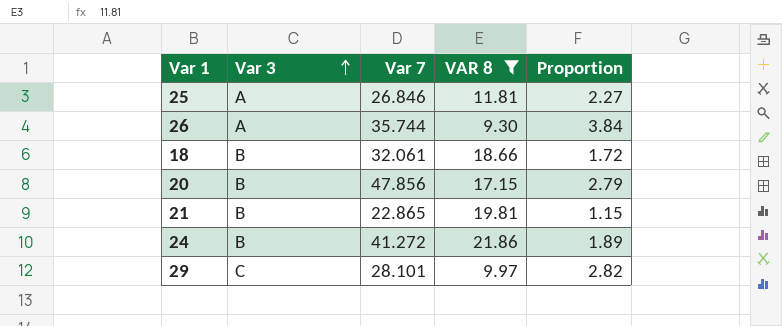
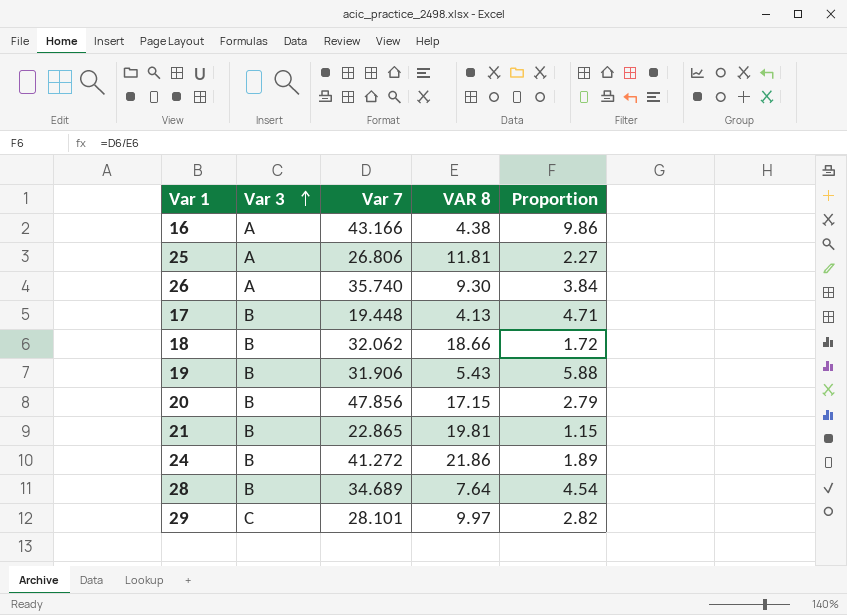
filter: VAR 8 >= 9.30 -> none
25 | Var 7: 26.846 -> 26.806
26 | Var 7: 35.744 -> 35.740
18 | Var 7: 32.061 -> 32.062

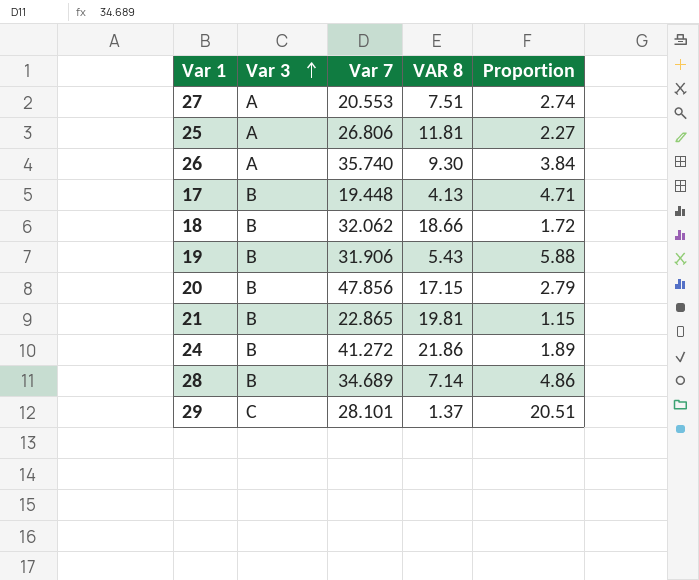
row 16: A | 43.166 | 4.38 | 9.86 -> none
row 27: none -> A | 20.553 | 7.51 | 2.74
28 | VAR 8: 7.64 -> 7.14
28 | Proportion: 4.54 -> 4.86
29 | VAR 8: 9.97 -> 1.37
29 | Proportion: 2.82 -> 20.51

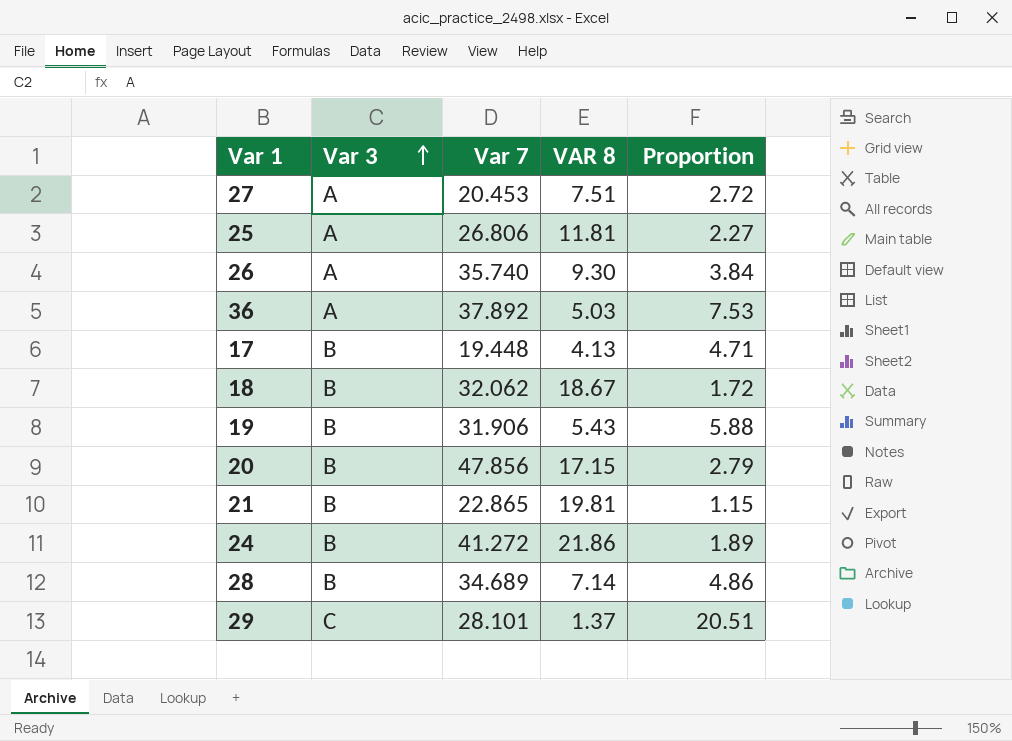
27 | Var 7: 20.553 -> 20.453
27 | Proportion: 2.74 -> 2.72
row 36: none -> A | 37.892 | 5.03 | 7.53
18 | VAR 8: 18.66 -> 18.67

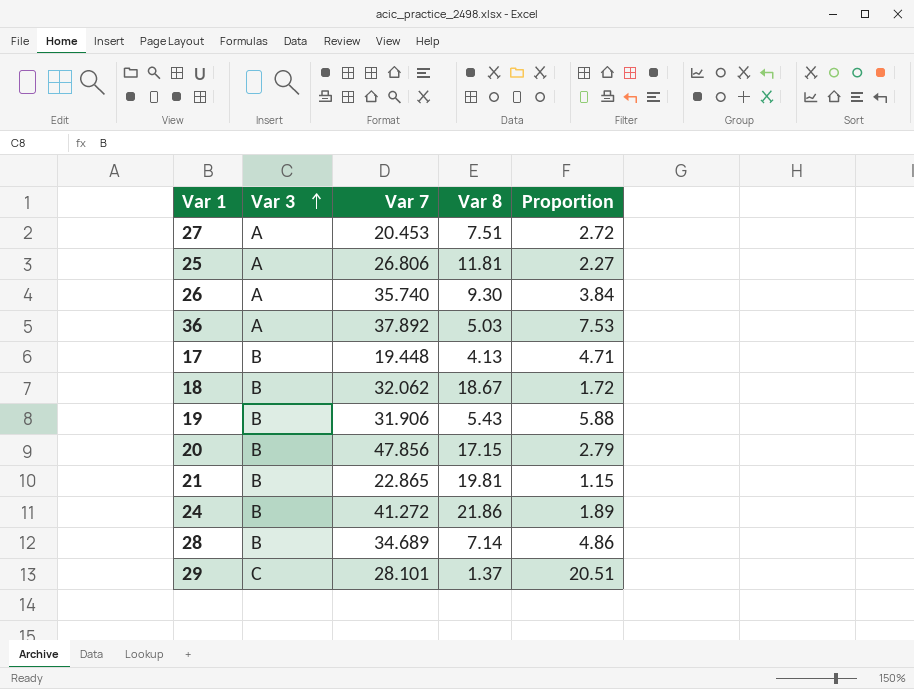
column name: VAR 8 -> Var 8

